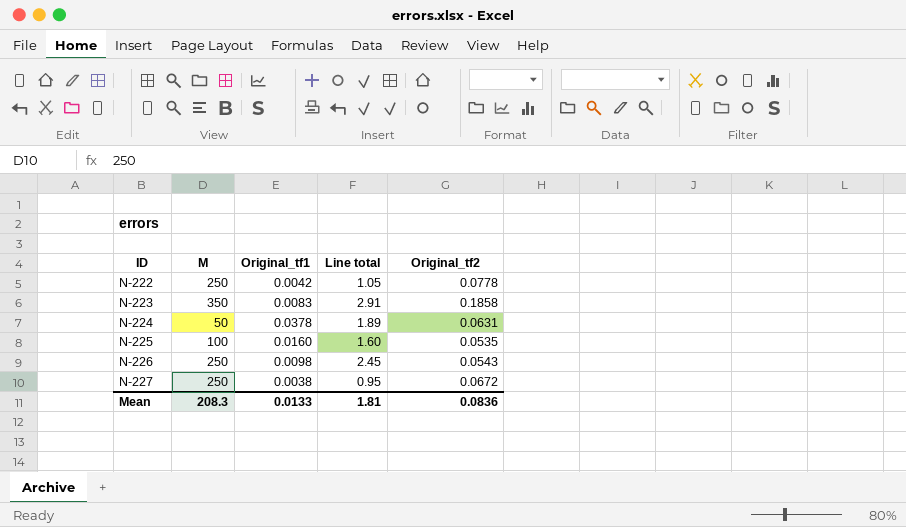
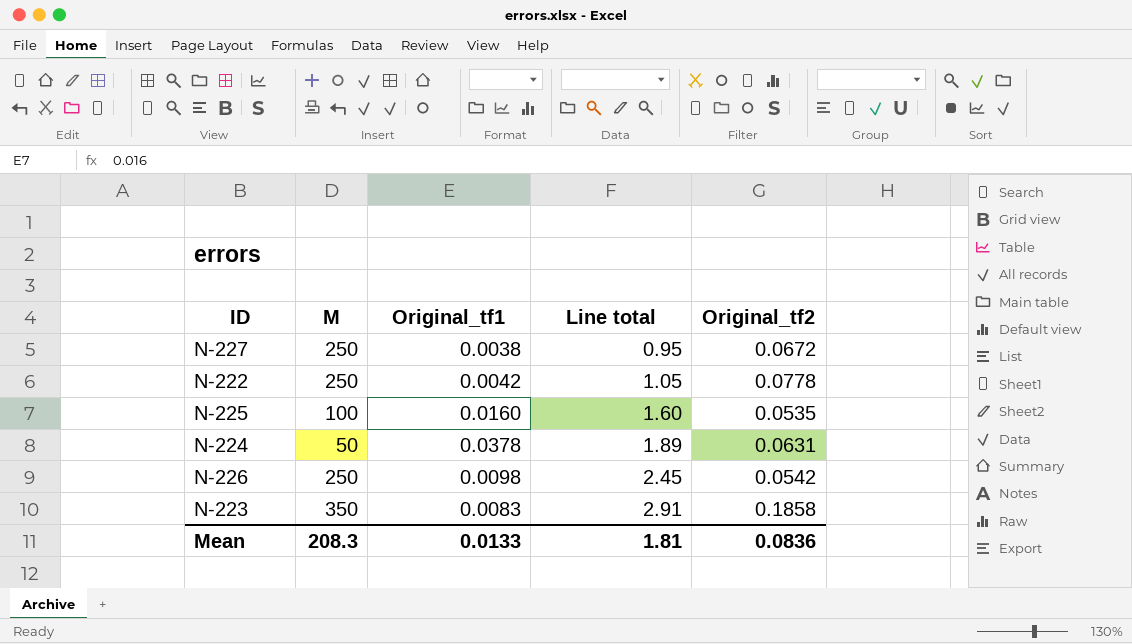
row order: ID ascending -> Line total ascending
N-226 | Original_tf2: 0.0543 -> 0.0542

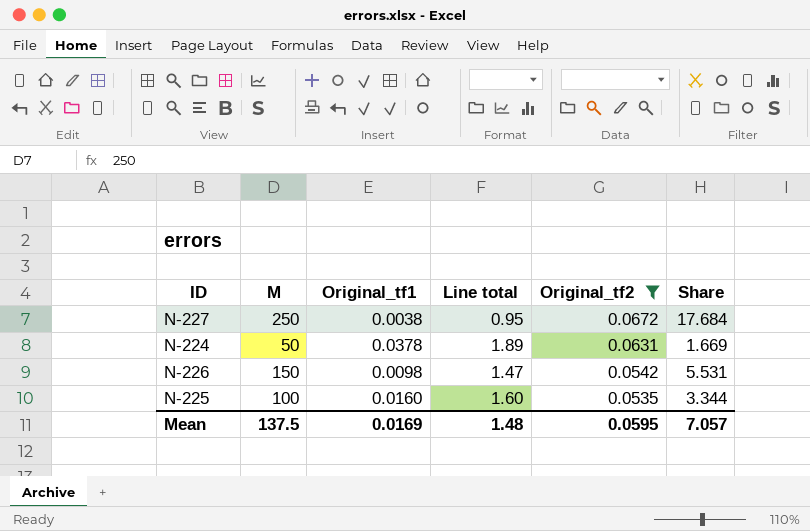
filter: none -> Original_tf2 <= 0.0672
row order: Line total ascending -> Original_tf2 descending
column Share | formula: none -> [Original_tf2] / [Original_tf1]
N-226 | M: 250 -> 150
N-226 | Line total: 2.45 -> 1.47
Mean | M: 208.3 -> 137.5
Mean | Original_tf1: 0.0133 -> 0.0169
Mean | Line total: 1.81 -> 1.48
Mean | Original_tf2: 0.0836 -> 0.0595

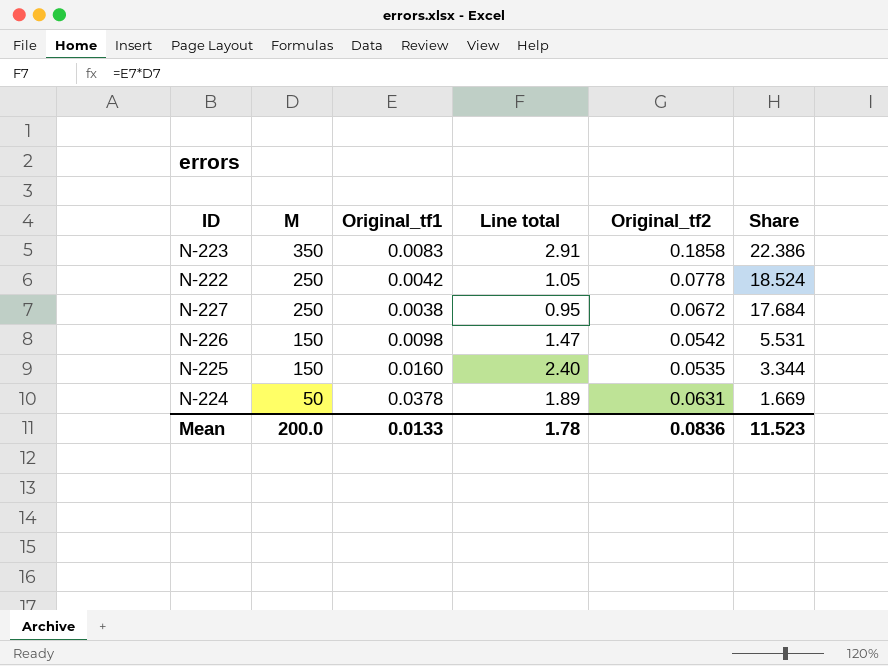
filter: Original_tf2 <= 0.0672 -> none
row order: Original_tf2 descending -> M descending
N-225 | M: 100 -> 150
N-225 | Line total: 1.60 -> 2.40
Mean | M: 137.5 -> 200.0
Mean | Original_tf1: 0.0169 -> 0.0133
Mean | Line total: 1.48 -> 1.78
Mean | Original_tf2: 0.0595 -> 0.0836
Mean | Share: 7.057 -> 11.523

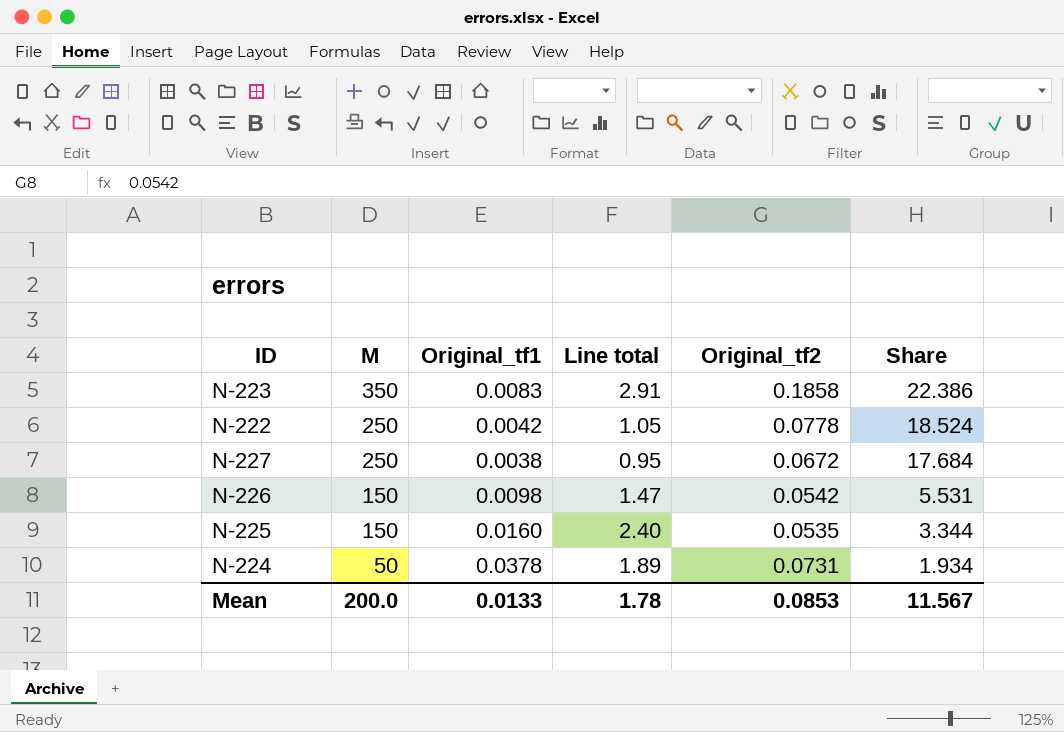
N-224 | Original_tf2: 0.0631 -> 0.0731
N-224 | Share: 1.669 -> 1.934
Mean | Original_tf2: 0.0836 -> 0.0853
Mean | Share: 11.523 -> 11.567

